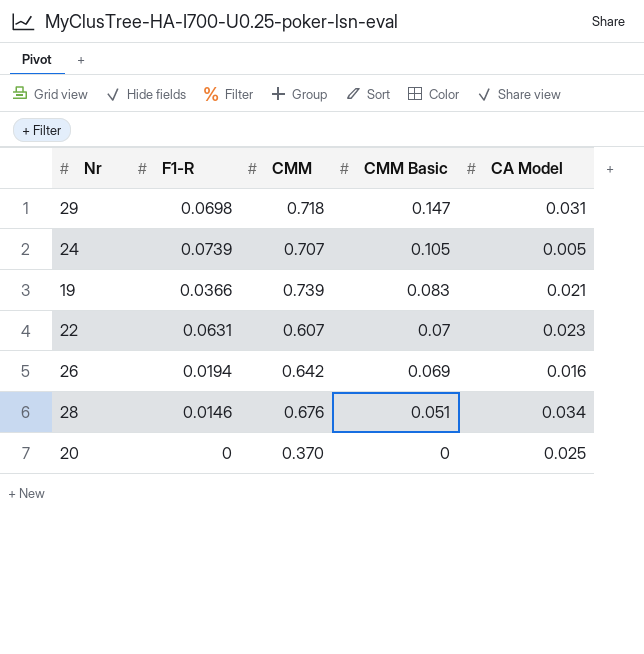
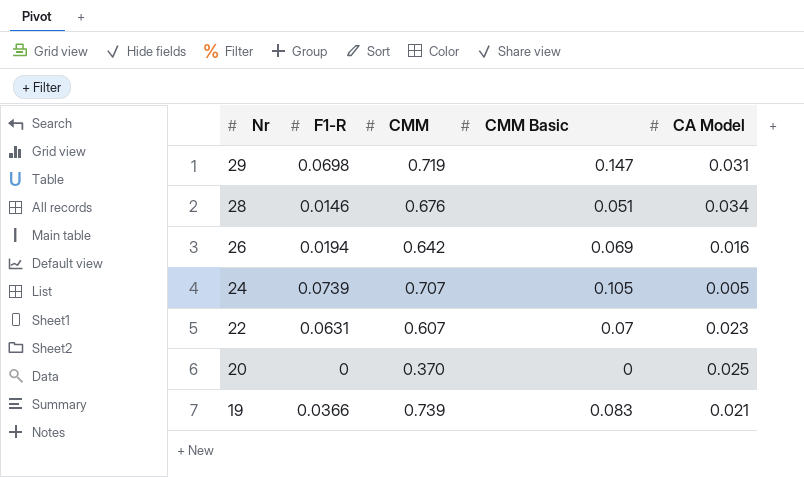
row order: CMM Basic descending -> Nr descending
29 | CMM: 0.718 -> 0.719

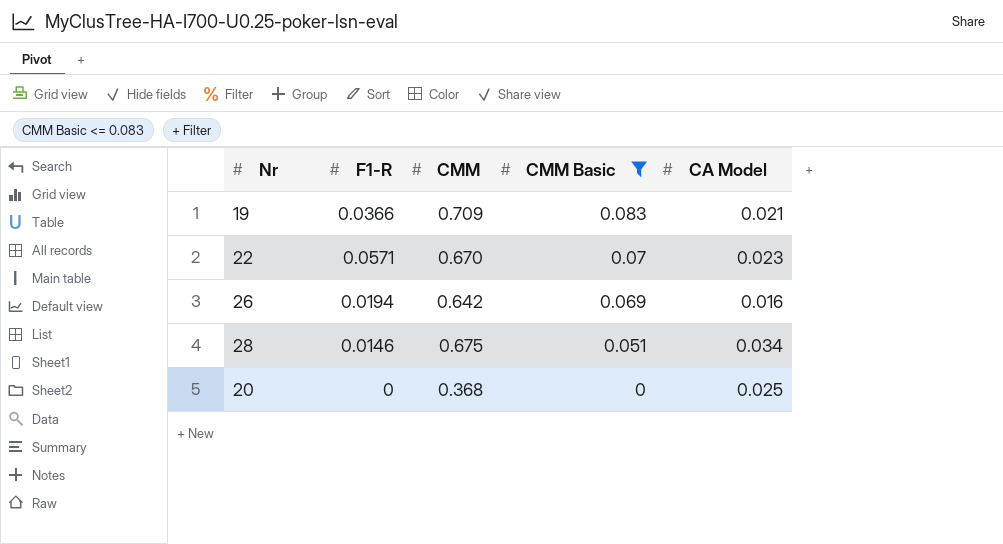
filter: none -> CMM Basic <= 0.083
row order: Nr descending -> CMM Basic descending
19 | CMM: 0.739 -> 0.709
22 | F1-R: 0.0631 -> 0.0571
22 | CMM: 0.607 -> 0.670
28 | CMM: 0.676 -> 0.675
20 | CMM: 0.370 -> 0.368

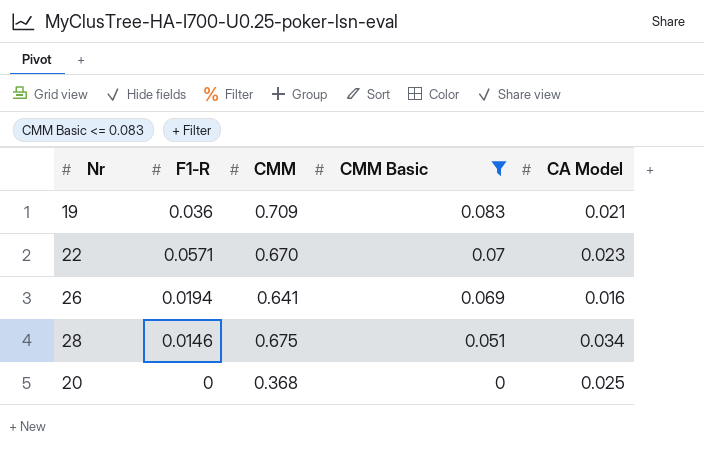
19 | F1-R: 0.0366 -> 0.036
26 | CMM: 0.642 -> 0.641

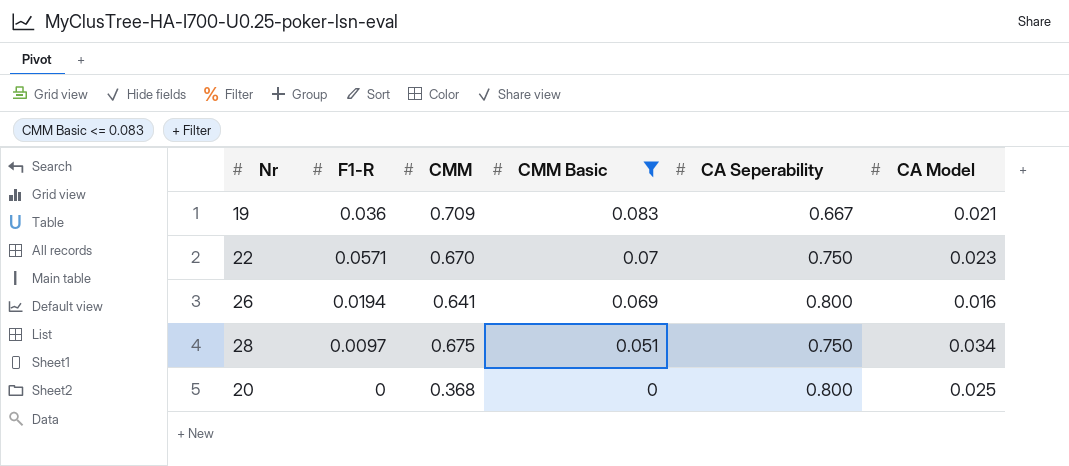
column CA Seperability | position: none -> 5
28 | F1-R: 0.0146 -> 0.0097

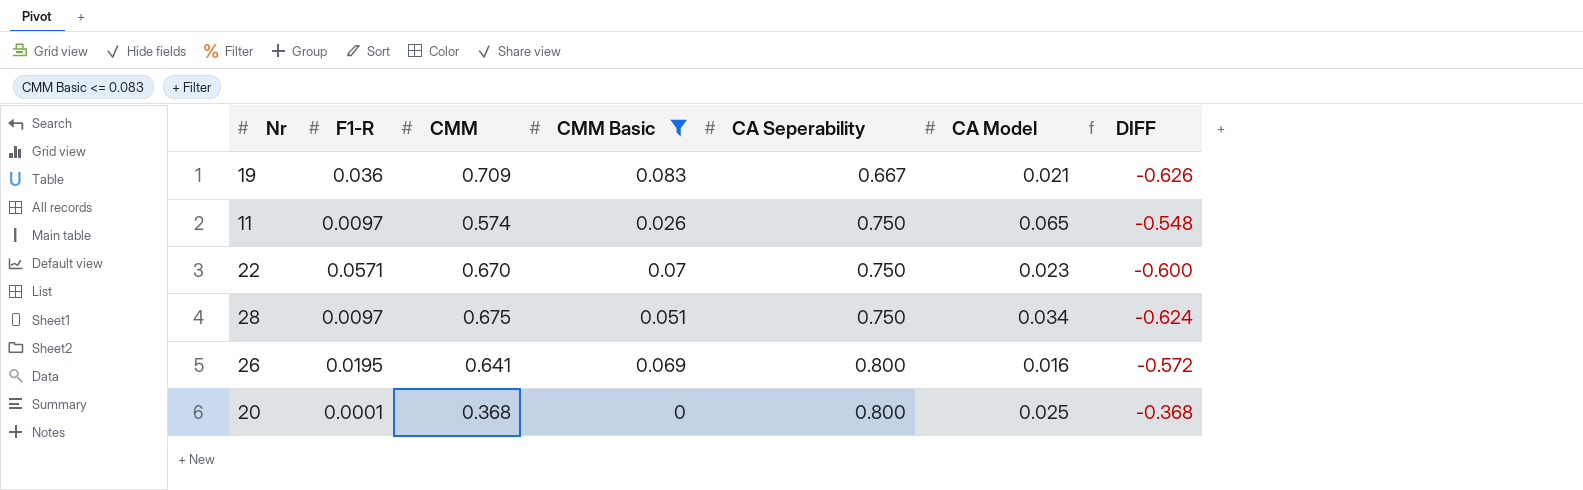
row order: CMM Basic descending -> CA Seperability ascending
column DIFF | formula: none -> [CMM Basic] - [CMM]
row 11: none -> 0.0097 | 0.574 | 0.026 | 0.750 | 0.065 | -0.548
26 | F1-R: 0.0194 -> 0.0195
20 | F1-R: 0 -> 0.0001

